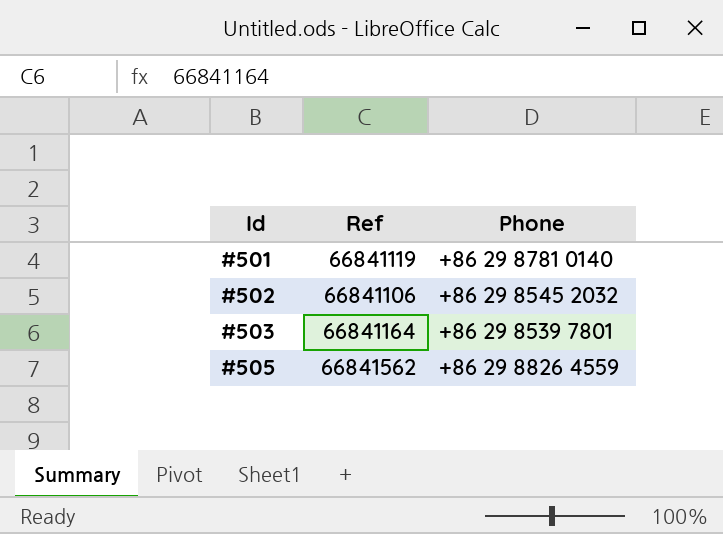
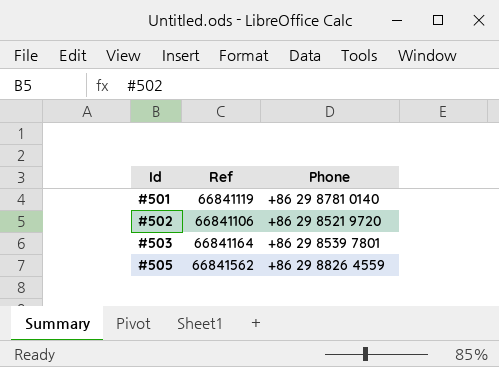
#502 | Phone: +86 29 8545 2032 -> +86 29 8521 9720

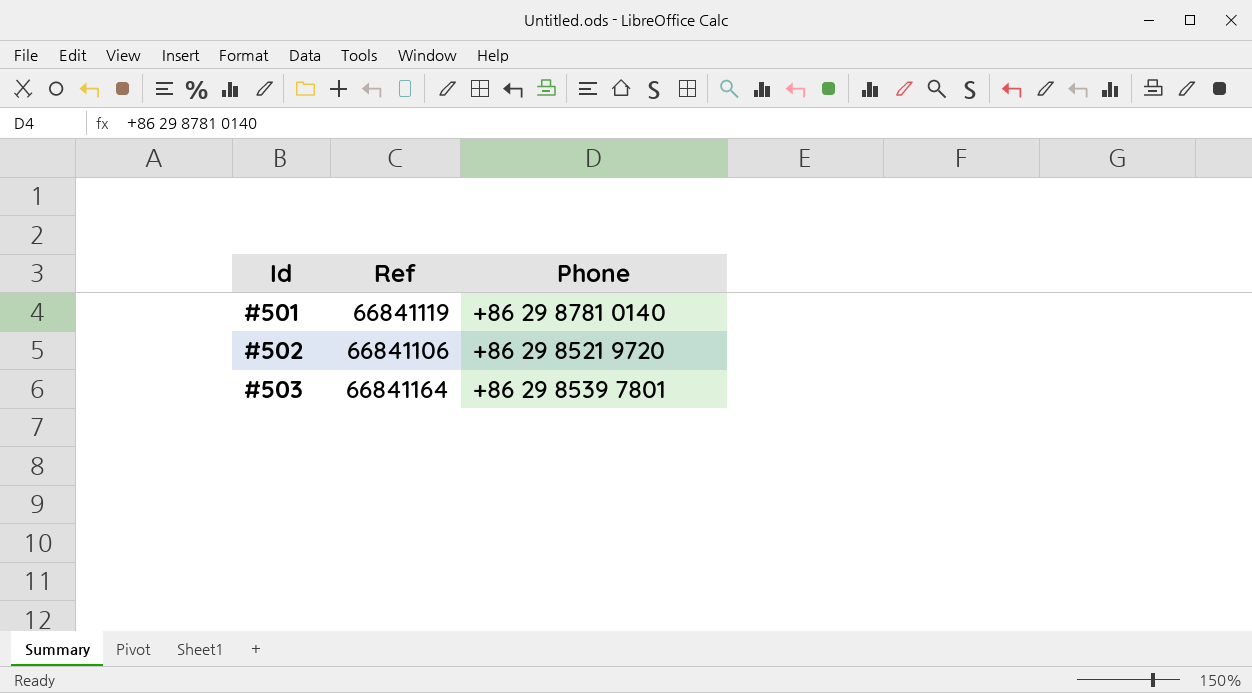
row #505: 66841562 | +86 29 8826 4559 -> none

